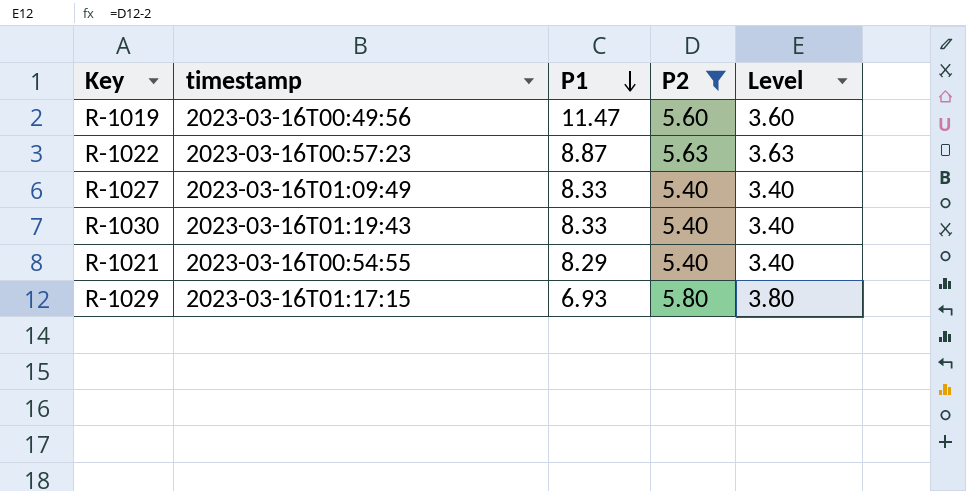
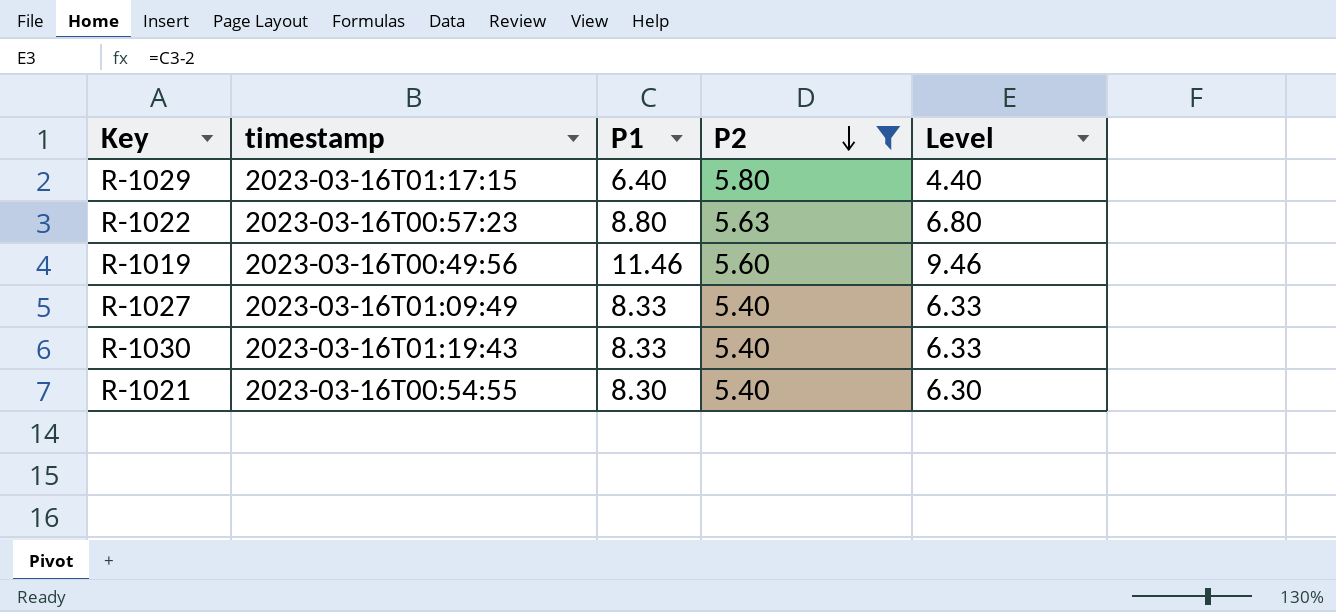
row order: P1 descending -> P2 descending
column Level | formula: [P2] - 2 -> [P1] - 2
R-1029 | P1: 6.93 -> 6.40
R-1022 | P1: 8.87 -> 8.80
R-1019 | P1: 11.47 -> 11.46
R-1021 | P1: 8.29 -> 8.30

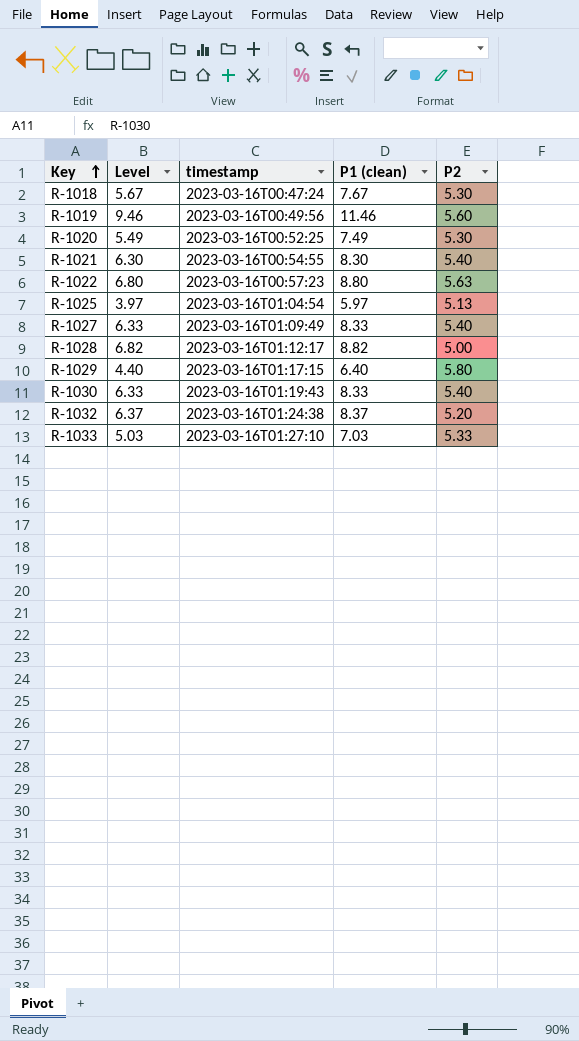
filter: P2 >= 5.40 -> none
row order: P2 descending -> Key ascending
column Level | position: 5 -> 2
column name: P1 -> P1 (clean)

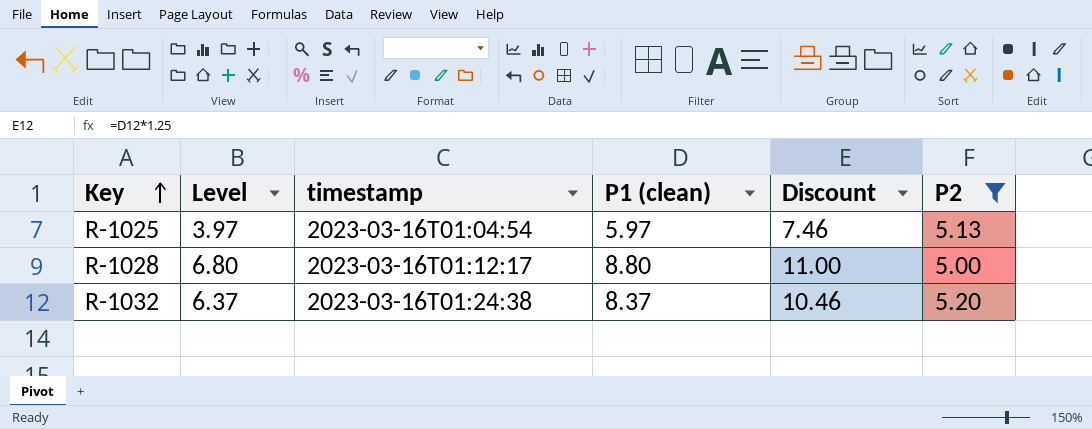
filter: none -> P2 <= 5.20
column Discount | formula: none -> [P1 (clean)] * 1.25
R-1028 | Level: 6.82 -> 6.80
R-1028 | P1 (clean): 8.82 -> 8.80

